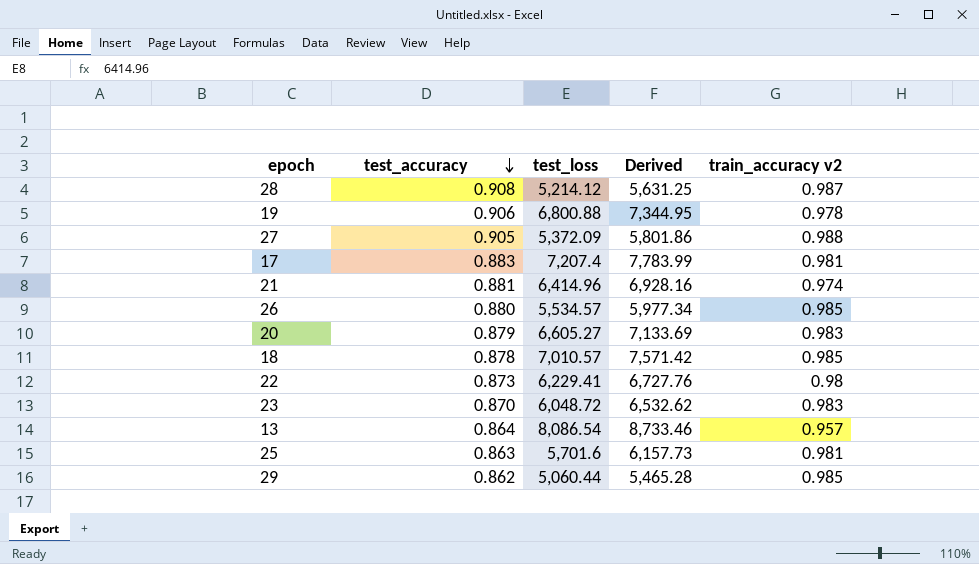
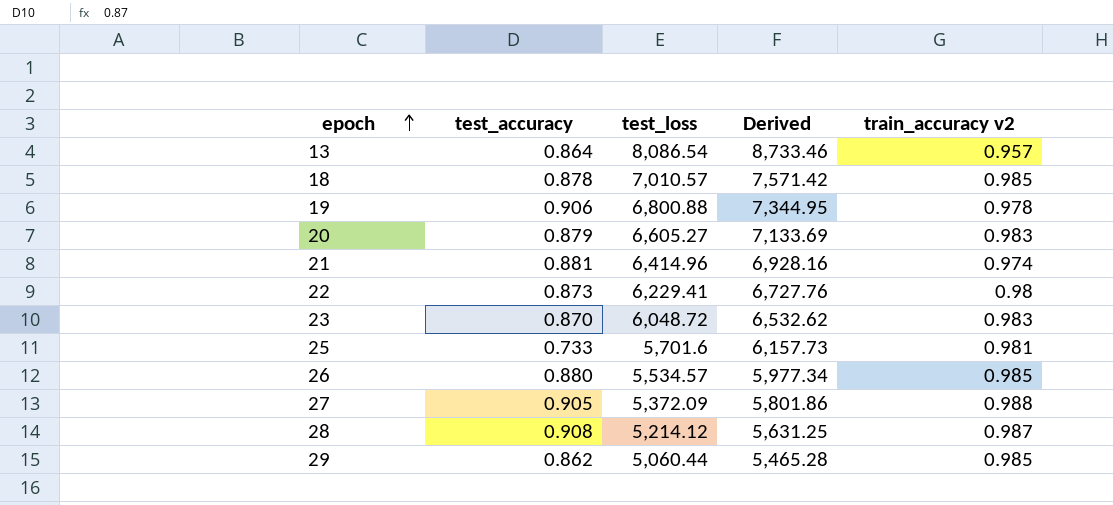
row order: test_accuracy descending -> epoch ascending
row 17: 0.883 | 7,207.4 | 7,783.99 | 0.981 -> none
25 | test_accuracy: 0.863 -> 0.733

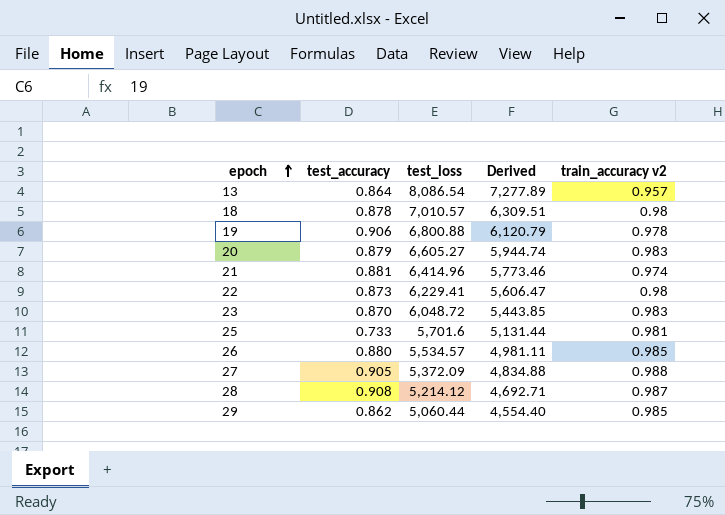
column Derived | formula: [test_loss] * 1.08 -> [test_loss] * 0.9
18 | train_accuracy v2: 0.985 -> 0.98

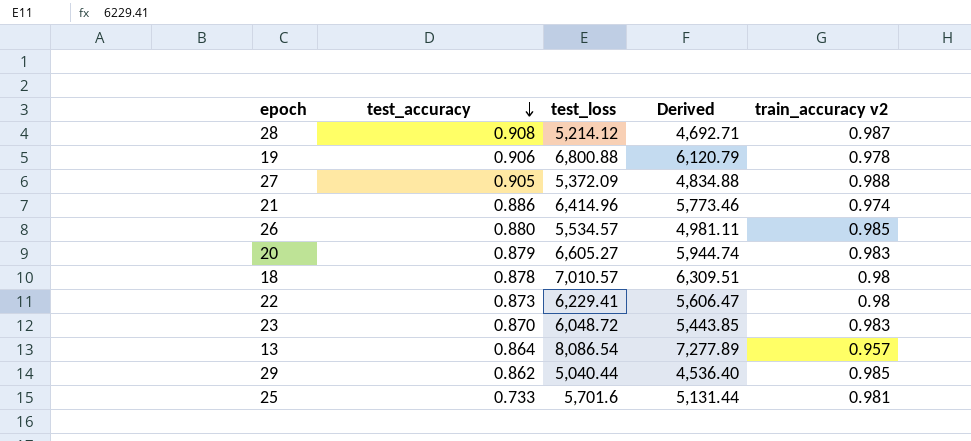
row order: epoch ascending -> test_accuracy descending
21 | test_accuracy: 0.881 -> 0.886
29 | test_loss: 5,060.44 -> 5,040.44
29 | Derived: 4,554.40 -> 4,536.40

